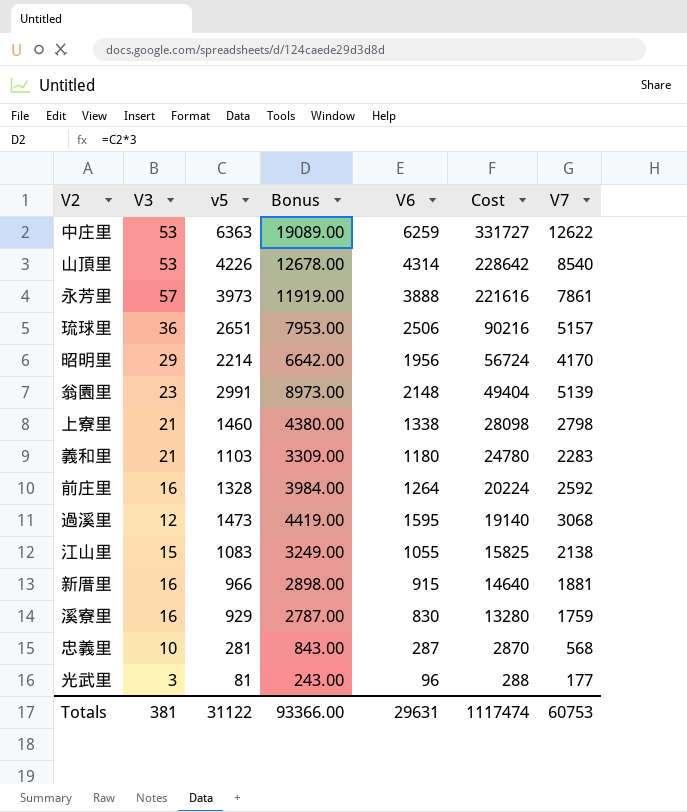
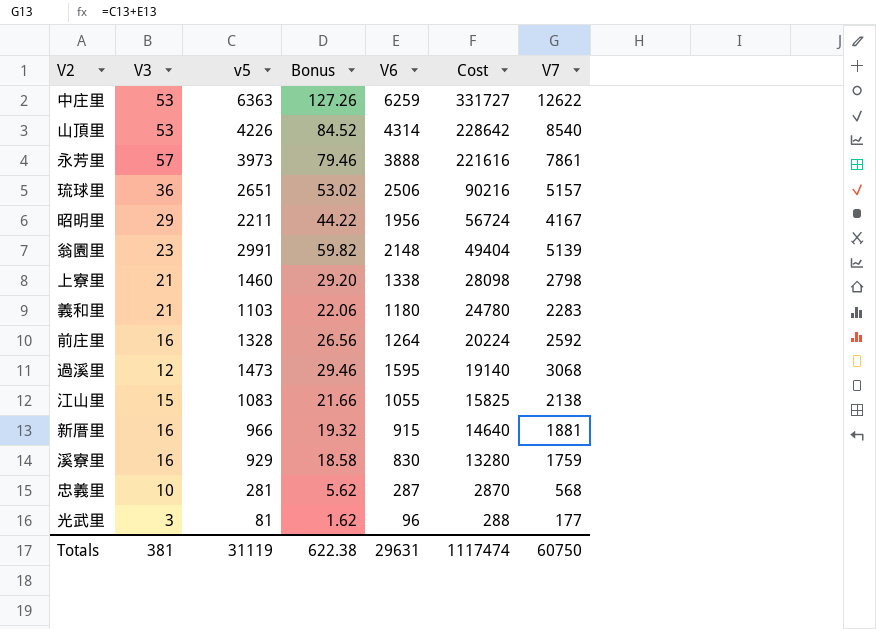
column Bonus | formula: [v5] * 3 -> [v5] * 0.02
昭明里 | v5: 2214 -> 2211
昭明里 | V7: 4170 -> 4167
Totals | v5: 31122 -> 31119
Totals | Bonus: 93366.00 -> 622.38
Totals | V7: 60753 -> 60750

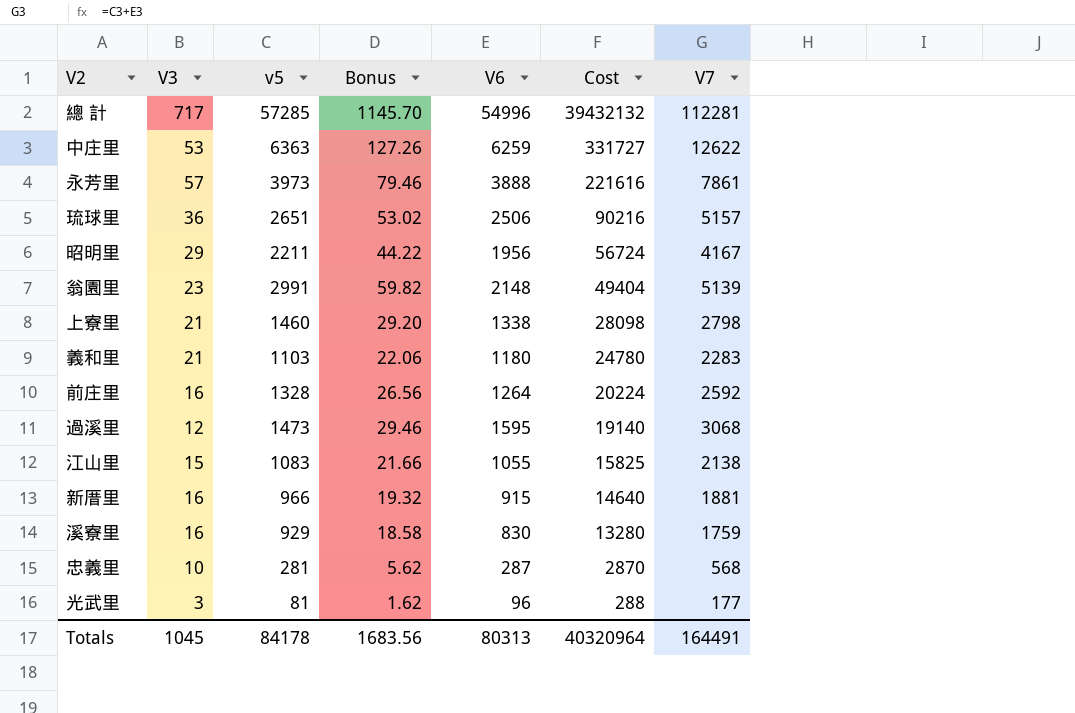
row 山頂里: 53 | 4226 | 84.52 | 4314 | 228642 | 8540 -> none
row 總 計: none -> 717 | 57285 | 1145.70 | 54996 | 39432132 | 112281
Totals | V3: 381 -> 1045
Totals | v5: 31119 -> 84178
Totals | Bonus: 622.38 -> 1683.56
Totals | V6: 29631 -> 80313
Totals | Cost: 1117474 -> 40320964
Totals | V7: 60750 -> 164491

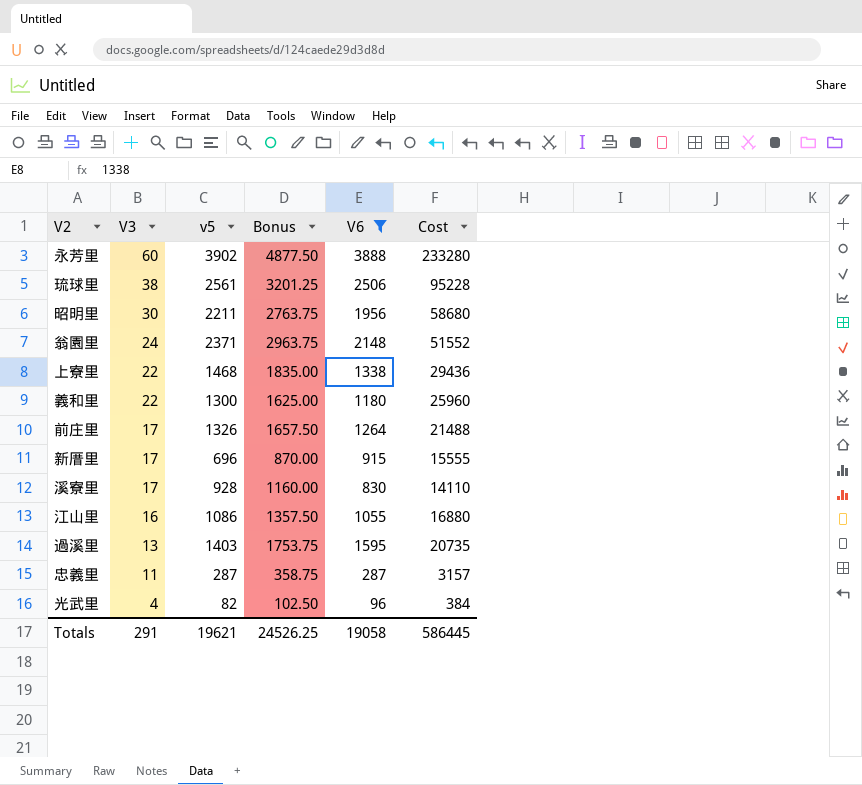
filter: none -> V6 <= 3888
row order: Cost descending -> V3 descending
column V7 | formula: [v5] + [V6] -> none
column Bonus | formula: [v5] * 0.02 -> [v5] * 1.25
永芳里 | V3: 57 -> 60
永芳里 | v5: 3973 -> 3902
永芳里 | Cost: 221616 -> 233280
琉球里 | V3: 36 -> 38
琉球里 | v5: 2651 -> 2561
琉球里 | Cost: 90216 -> 95228
昭明里 | V3: 29 -> 30
昭明里 | Cost: 56724 -> 58680
翁園里 | V3: 23 -> 24
翁園里 | v5: 2991 -> 2371
翁園里 | Cost: 49404 -> 51552
上寮里 | V3: 21 -> 22
上寮里 | v5: 1460 -> 1468
上寮里 | Cost: 28098 -> 29436
義和里 | V3: 21 -> 22
義和里 | v5: 1103 -> 1300
義和里 | Cost: 24780 -> 25960
前庄里 | V3: 16 -> 17
前庄里 | v5: 1328 -> 1326
前庄里 | Cost: 20224 -> 21488
新厝里 | V3: 16 -> 17
新厝里 | v5: 966 -> 696
新厝里 | Cost: 14640 -> 15555
溪寮里 | V3: 16 -> 17
溪寮里 | v5: 929 -> 928
溪寮里 | Cost: 13280 -> 14110
江山里 | V3: 15 -> 16
江山里 | v5: 1083 -> 1086
江山里 | Cost: 15825 -> 16880
過溪里 | V3: 12 -> 13
過溪里 | v5: 1473 -> 1403
過溪里 | Cost: 19140 -> 20735
忠義里 | V3: 10 -> 11
忠義里 | v5: 281 -> 287
忠義里 | Cost: 2870 -> 3157
光武里 | V3: 3 -> 4
光武里 | v5: 81 -> 82
光武里 | Cost: 288 -> 384
Totals | V3: 1045 -> 291
Totals | v5: 84178 -> 19621
Totals | Bonus: 1683.56 -> 24526.25
Totals | V6: 80313 -> 19058
Totals | Cost: 40320964 -> 586445

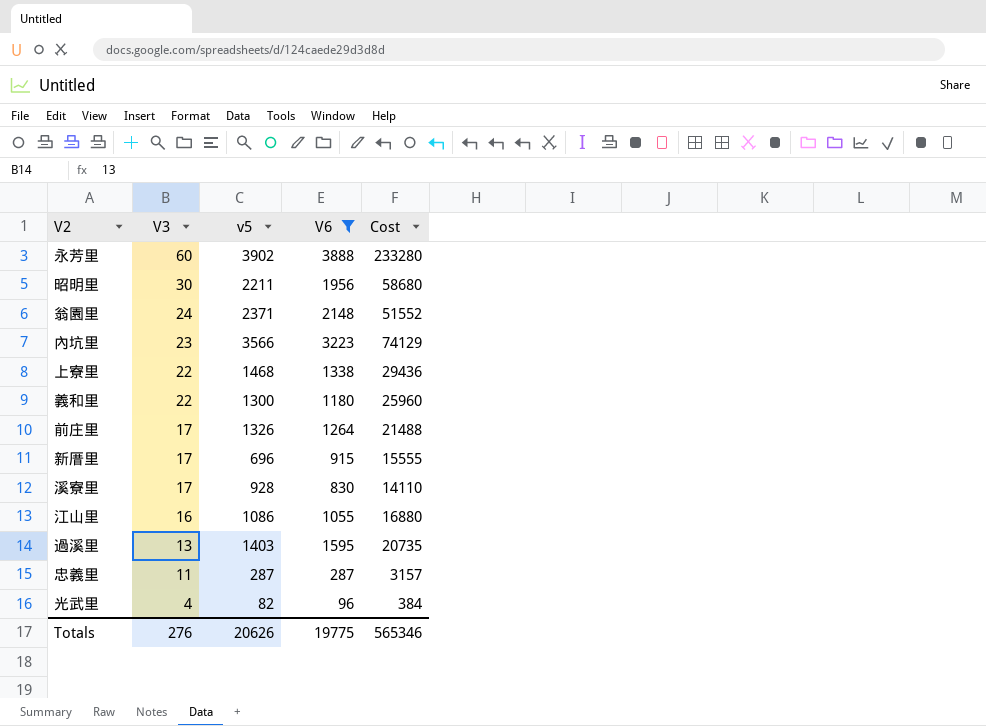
column Bonus | formula: [v5] * 1.25 -> none
row 琉球里: 38 | 2561 | 3201.25 | 2506 | 95228 -> none
row 內坑里: none -> 23 | 3566 | 3223 | 74129
Totals | V3: 291 -> 276
Totals | v5: 19621 -> 20626
Totals | V6: 19058 -> 19775
Totals | Cost: 586445 -> 565346

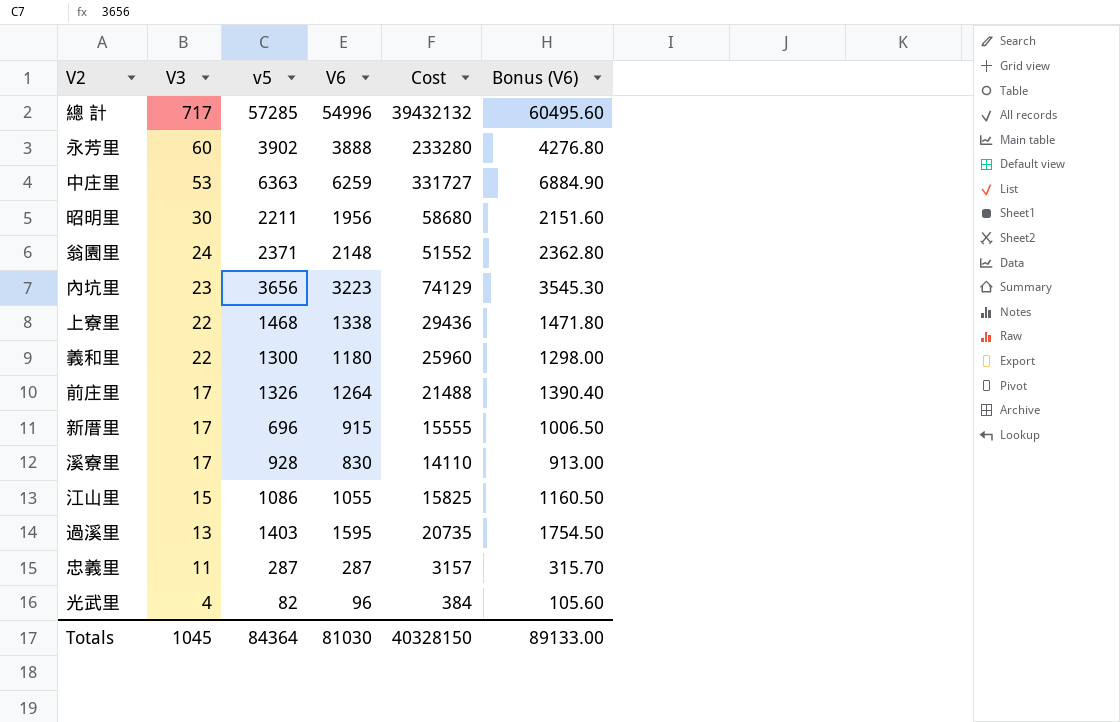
filter: V6 <= 3888 -> none
column Bonus (V6) | formula: none -> [V6] * 1.1
內坑里 | v5: 3566 -> 3656
江山里 | V3: 16 -> 15
江山里 | Cost: 16880 -> 15825
Totals | V3: 276 -> 1045
Totals | v5: 20626 -> 84364
Totals | V6: 19775 -> 81030
Totals | Cost: 565346 -> 40328150

